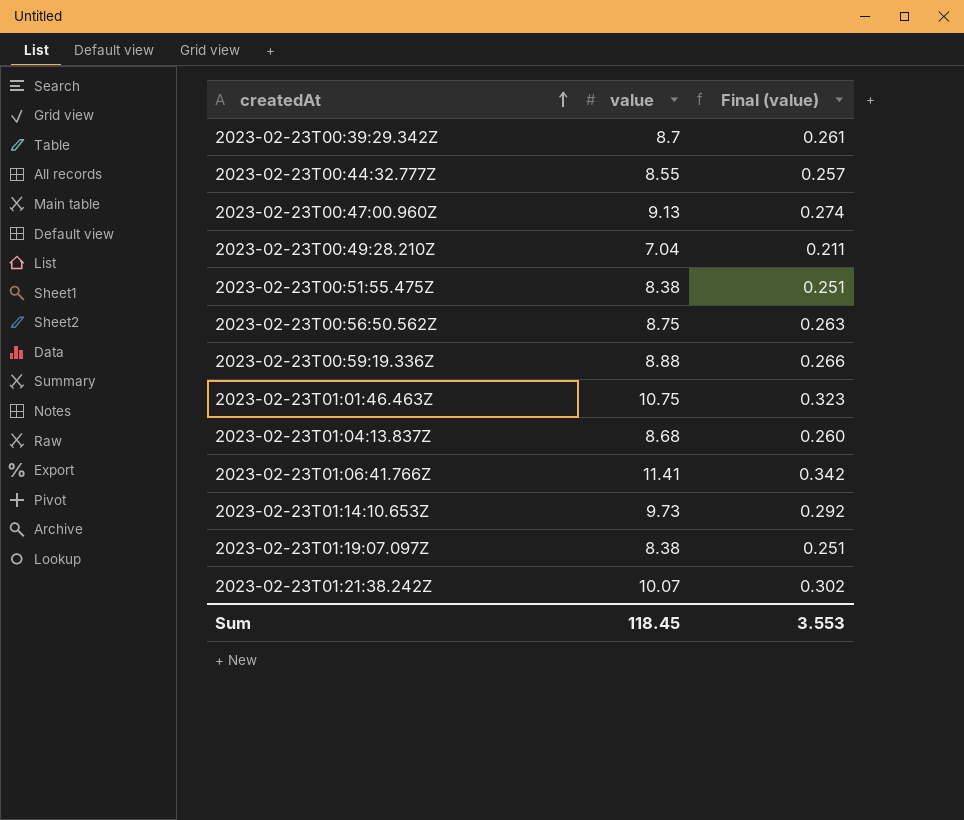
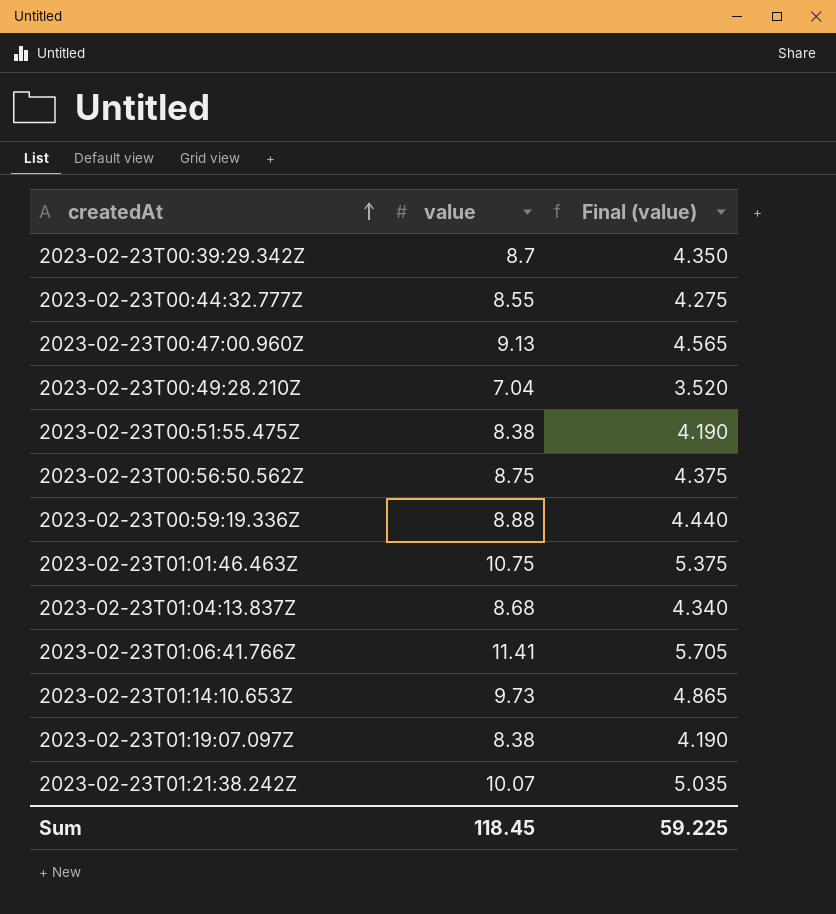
column Final (value) | formula: [value] * 0.03 -> [value] * 0.5
Sum | Final (value): 3.553 -> 59.225

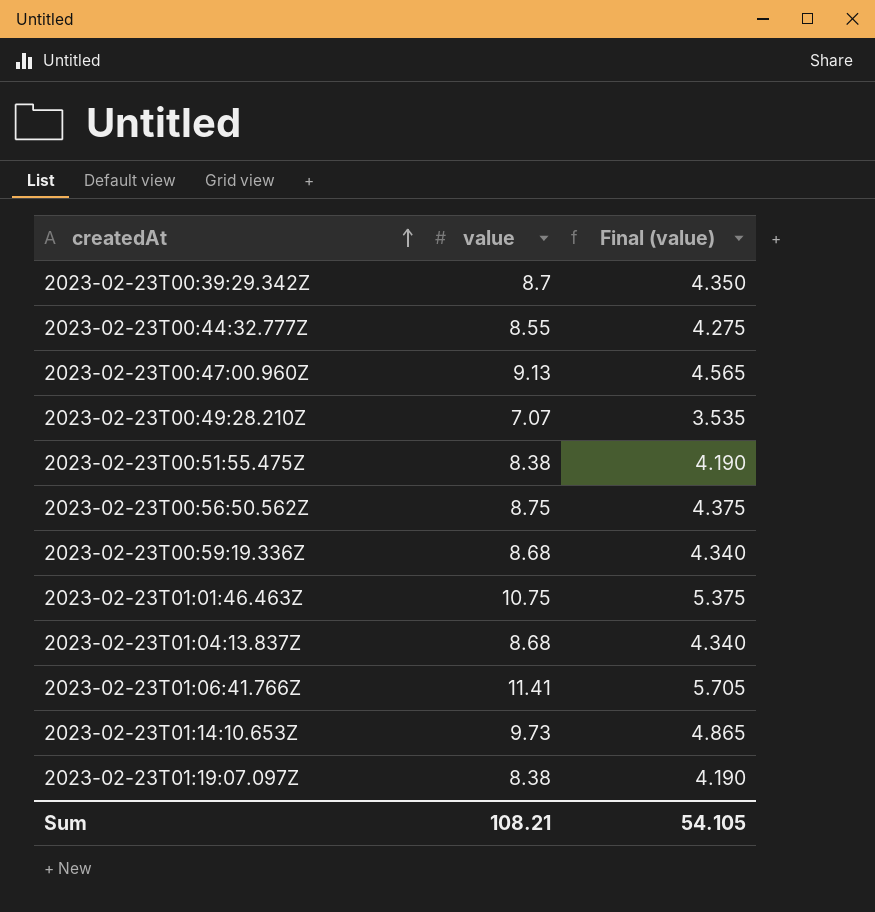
row 2023-02-23T01:21:38.242Z: 10.07 | 5.035 -> none
2023-02-23T00:49:28.210Z | value: 7.04 -> 7.07
2023-02-23T00:49:28.210Z | Final (value): 3.520 -> 3.535
2023-02-23T00:59:19.336Z | value: 8.88 -> 8.68
2023-02-23T00:59:19.336Z | Final (value): 4.440 -> 4.340
Sum | value: 118.45 -> 108.21
Sum | Final (value): 59.225 -> 54.105

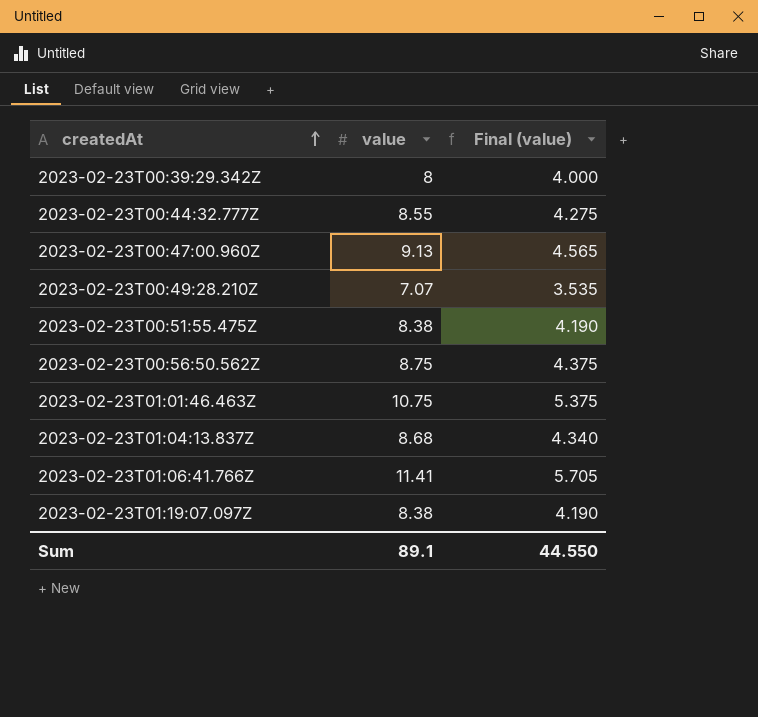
row 2023-02-23T00:59:19.336Z: 8.68 | 4.340 -> none
row 2023-02-23T01:14:10.653Z: 9.73 | 4.865 -> none
2023-02-23T00:39:29.342Z | value: 8.7 -> 8
2023-02-23T00:39:29.342Z | Final (value): 4.350 -> 4.000
Sum | value: 108.21 -> 89.1
Sum | Final (value): 54.105 -> 44.550

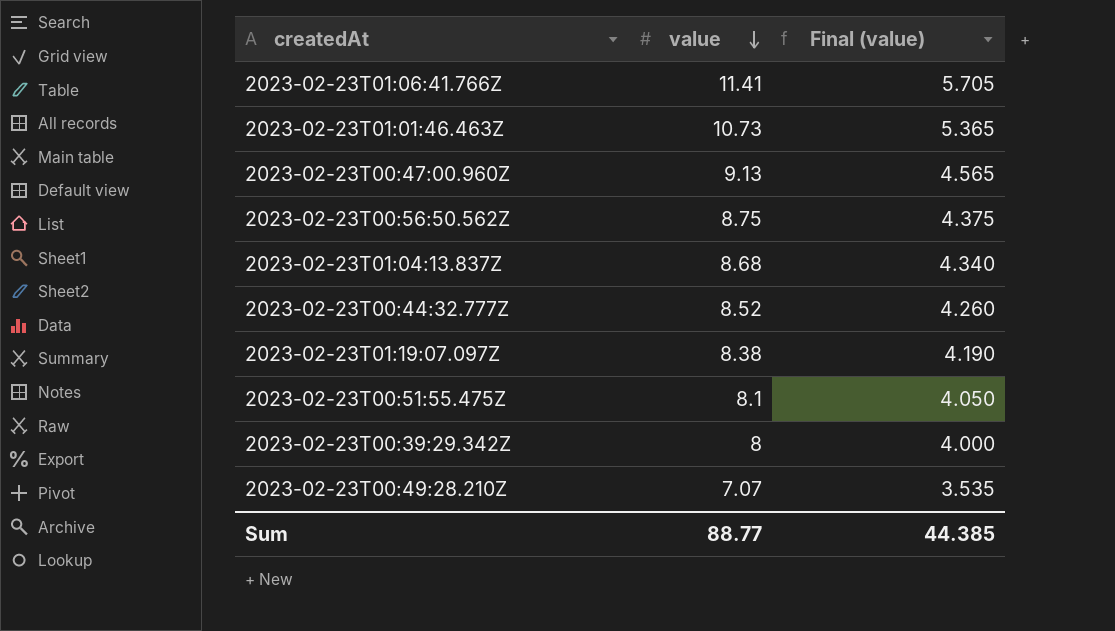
row order: createdAt ascending -> value descending
2023-02-23T01:01:46.463Z | value: 10.75 -> 10.73
2023-02-23T01:01:46.463Z | Final (value): 5.375 -> 5.365
2023-02-23T00:44:32.777Z | value: 8.55 -> 8.52
2023-02-23T00:44:32.777Z | Final (value): 4.275 -> 4.260
2023-02-23T00:51:55.475Z | value: 8.38 -> 8.1
2023-02-23T00:51:55.475Z | Final (value): 4.190 -> 4.050
Sum | value: 89.1 -> 88.77
Sum | Final (value): 44.550 -> 44.385

